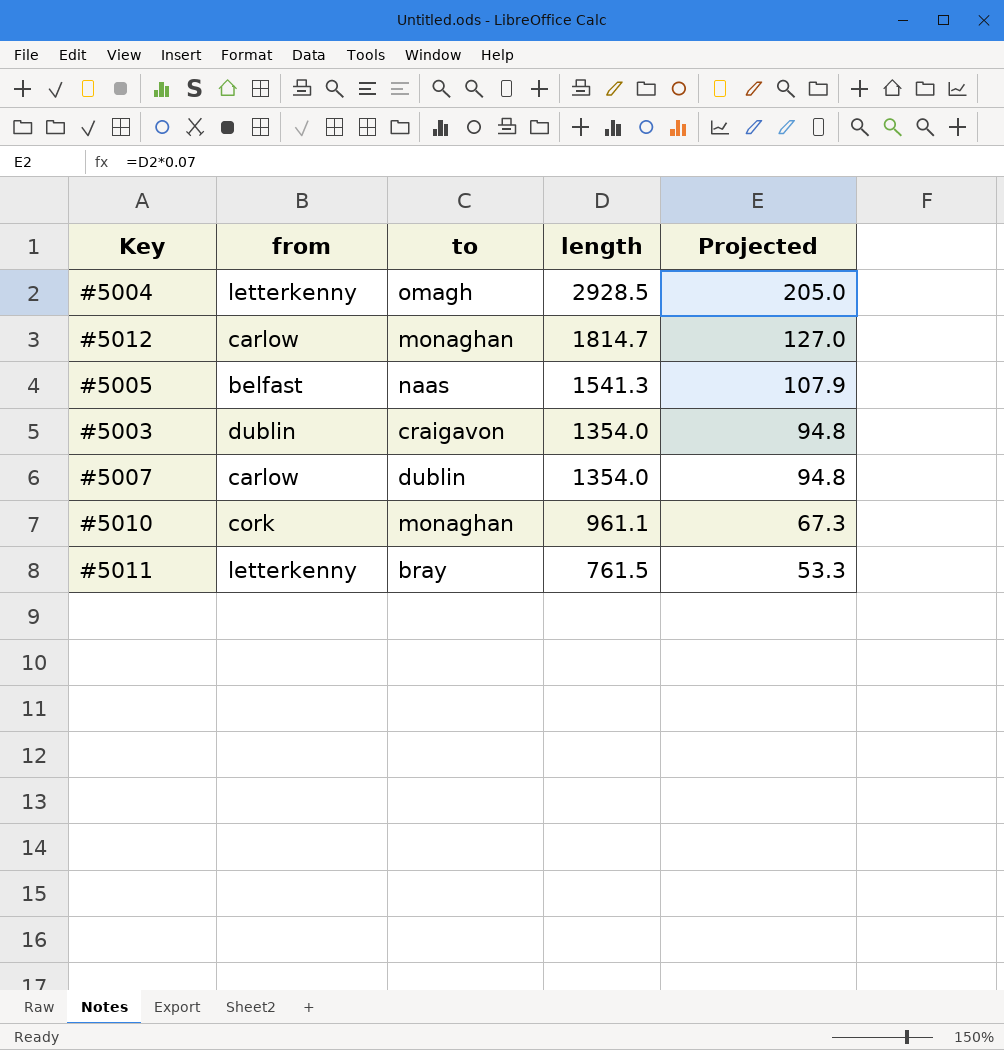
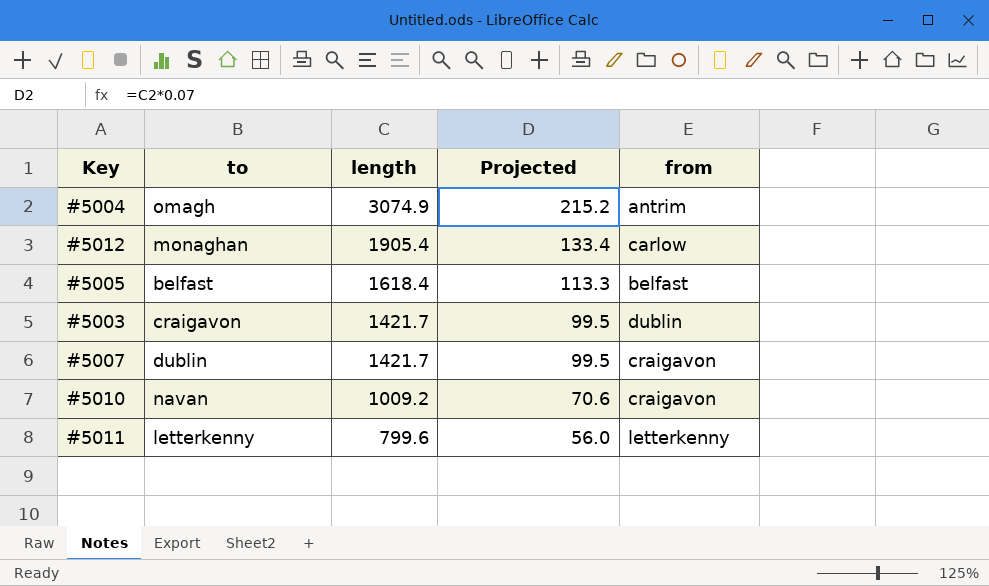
column from | position: 2 -> 5
#5004 | length: 2928.5 -> 3074.9
#5004 | Projected: 205.0 -> 215.2
#5004 | from: letterkenny -> antrim
#5012 | length: 1814.7 -> 1905.4
#5012 | Projected: 127.0 -> 133.4
#5005 | to: naas -> belfast
#5005 | length: 1541.3 -> 1618.4
#5005 | Projected: 107.9 -> 113.3
#5003 | length: 1354.0 -> 1421.7
#5003 | Projected: 94.8 -> 99.5
#5007 | length: 1354.0 -> 1421.7
#5007 | Projected: 94.8 -> 99.5
#5007 | from: carlow -> craigavon
#5010 | to: monaghan -> navan
#5010 | length: 961.1 -> 1009.2
#5010 | Projected: 67.3 -> 70.6
#5010 | from: cork -> craigavon
#5011 | to: bray -> letterkenny
#5011 | length: 761.5 -> 799.6
#5011 | Projected: 53.3 -> 56.0

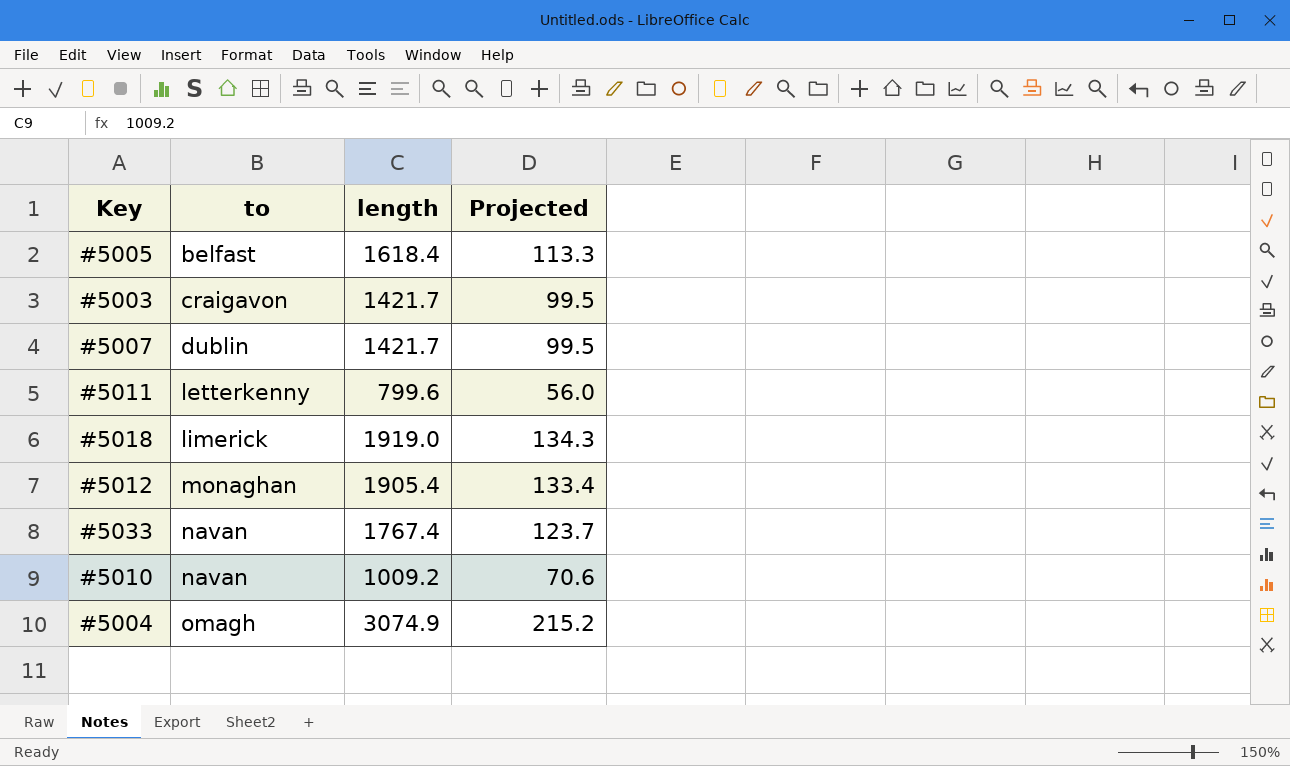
row order: length descending -> to ascending
column from | position: 5 -> none
row #5018: none -> limerick | 1919.0 | 134.3
row #5033: none -> navan | 1767.4 | 123.7

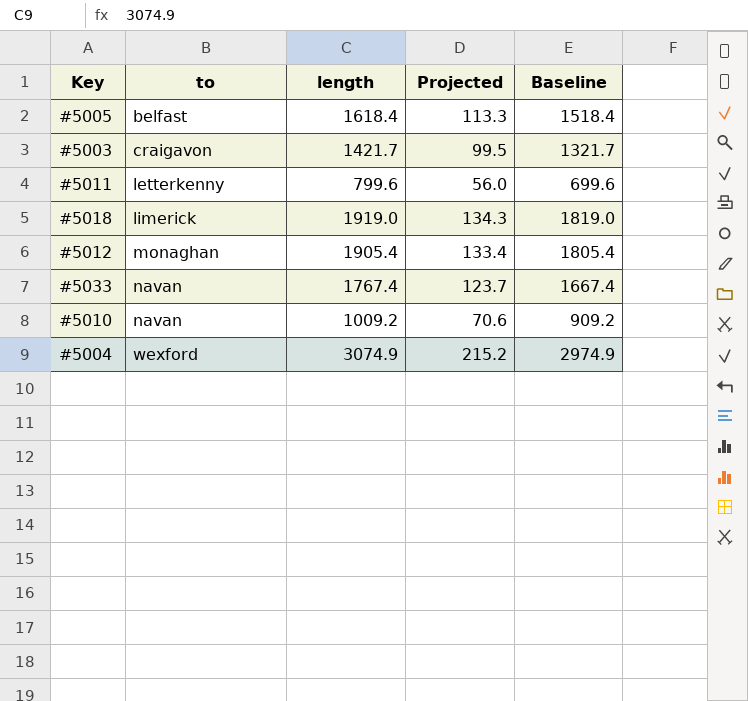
column Baseline | formula: none -> [length] - 100
row #5007: dublin | 1421.7 | 99.5 -> none
#5004 | to: omagh -> wexford

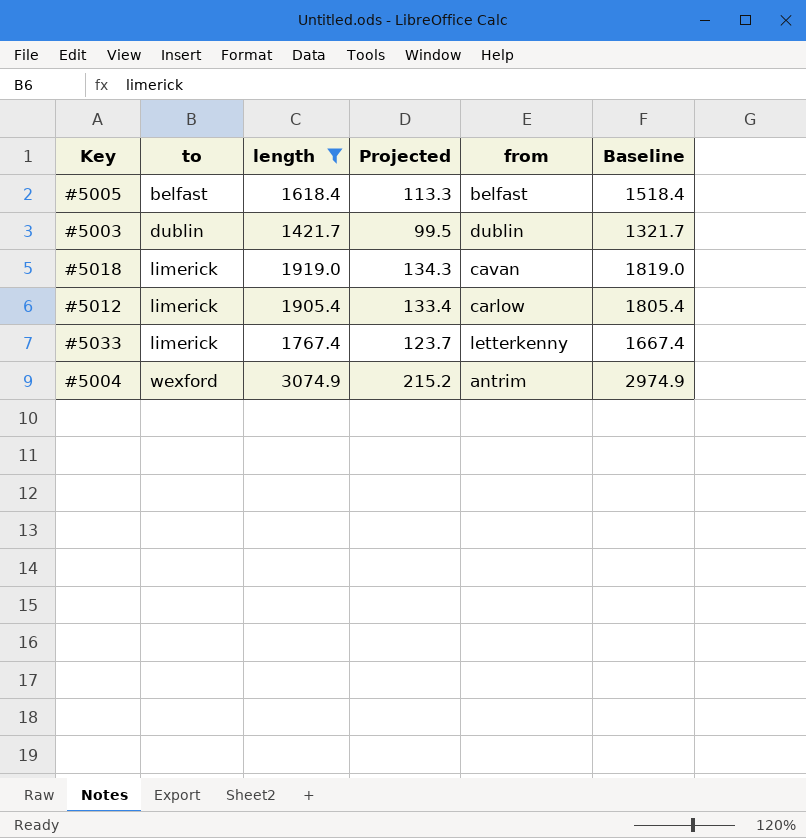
filter: none -> length >= 1421.7
column from | position: none -> 5
#5003 | to: craigavon -> dublin
#5012 | to: monaghan -> limerick
#5033 | to: navan -> limerick

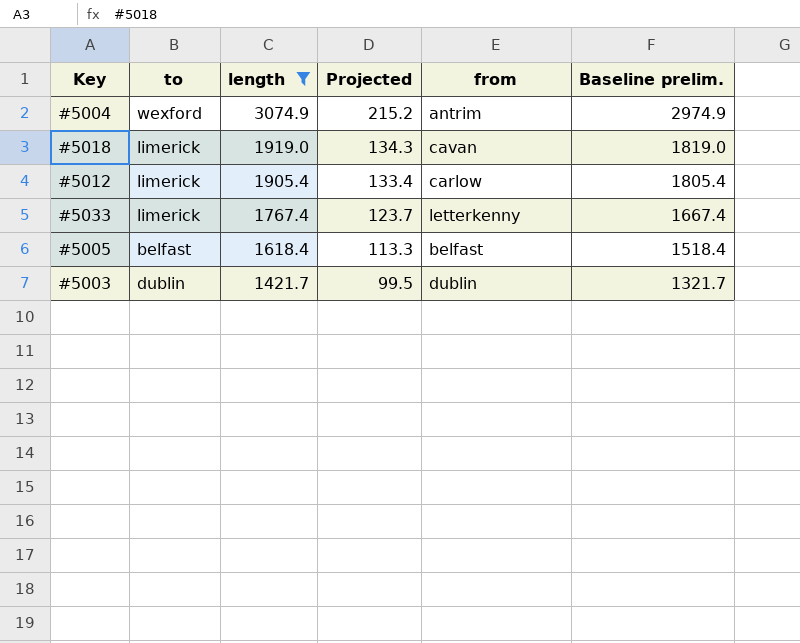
row order: to ascending -> length descending
column name: Baseline -> Baseline prelim.

